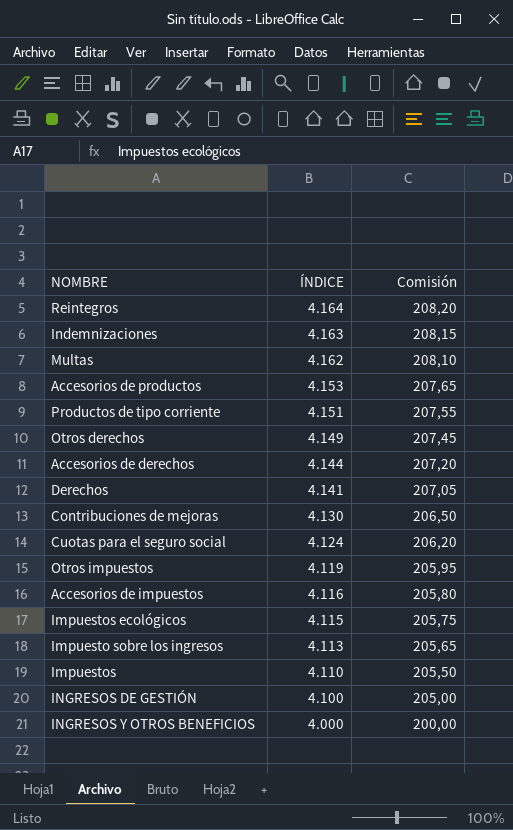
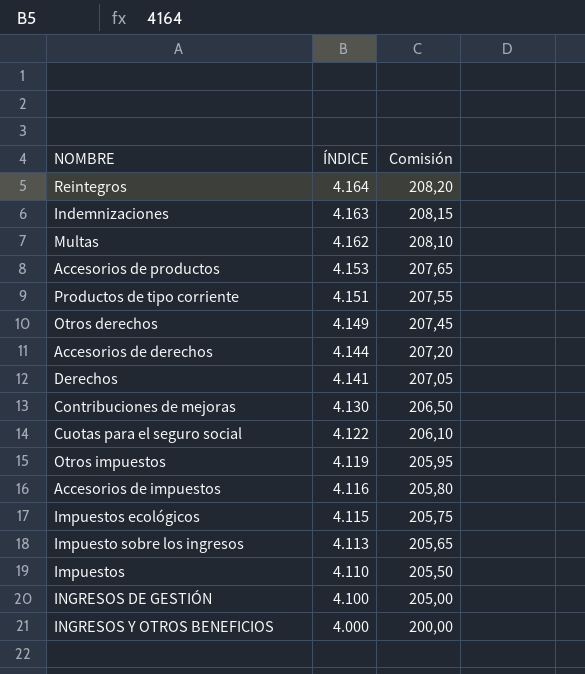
Cuotas para el seguro social | ÍNDICE: 4.124 -> 4.122
Cuotas para el seguro social | Comisión: 206,20 -> 206,10

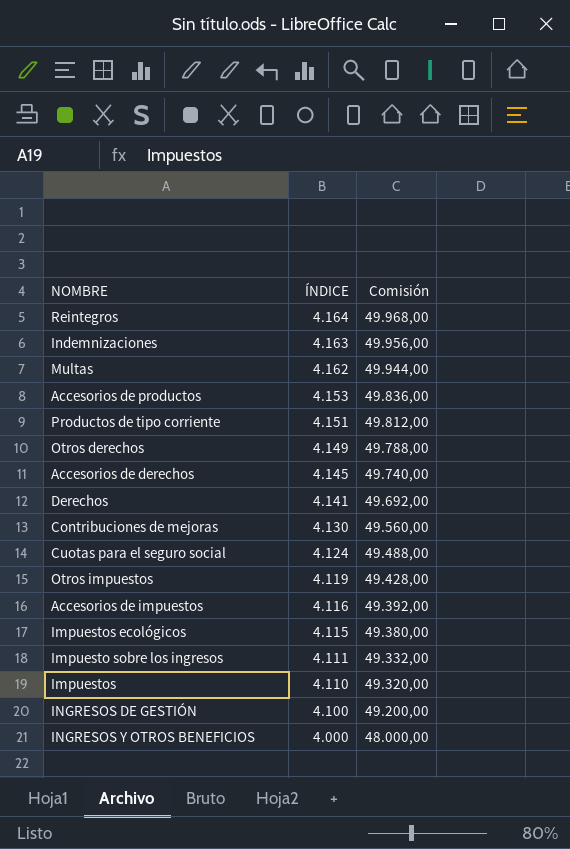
column Comisión | formula: [ÍNDICE] * 0,05 -> [ÍNDICE] * 12
Accesorios de derechos | ÍNDICE: 4.144 -> 4.145
Cuotas para el seguro social | ÍNDICE: 4.122 -> 4.124
Impuesto sobre los ingresos | ÍNDICE: 4.113 -> 4.111

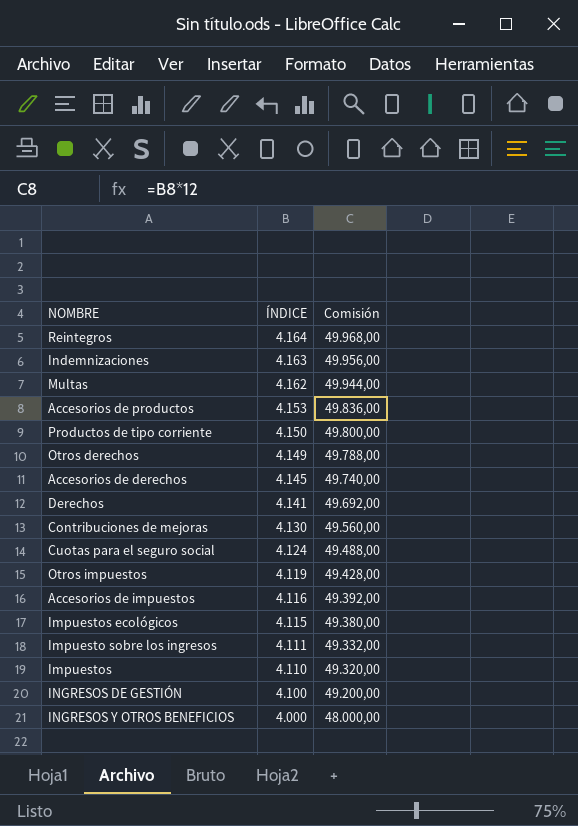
Productos de tipo corriente | ÍNDICE: 4.151 -> 4.150
Productos de tipo corriente | Comisión: 49.812,00 -> 49.800,00

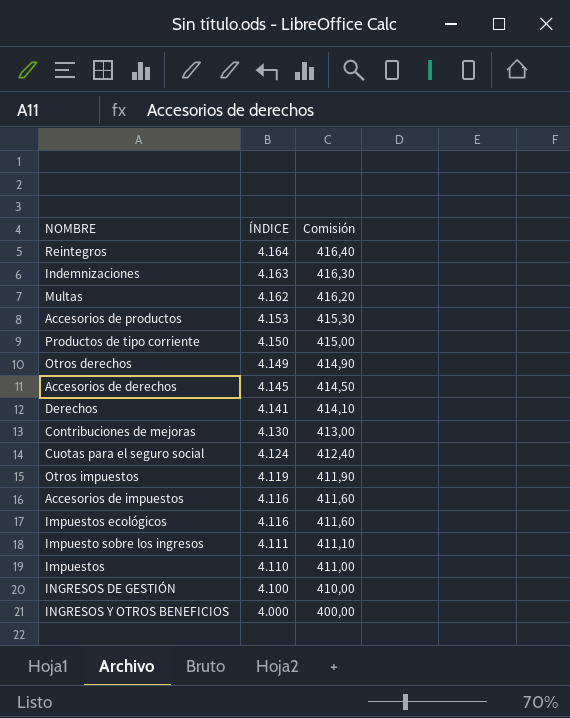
column Comisión | formula: [ÍNDICE] * 12 -> [ÍNDICE] * 0,1
Impuestos ecológicos | ÍNDICE: 4.115 -> 4.116

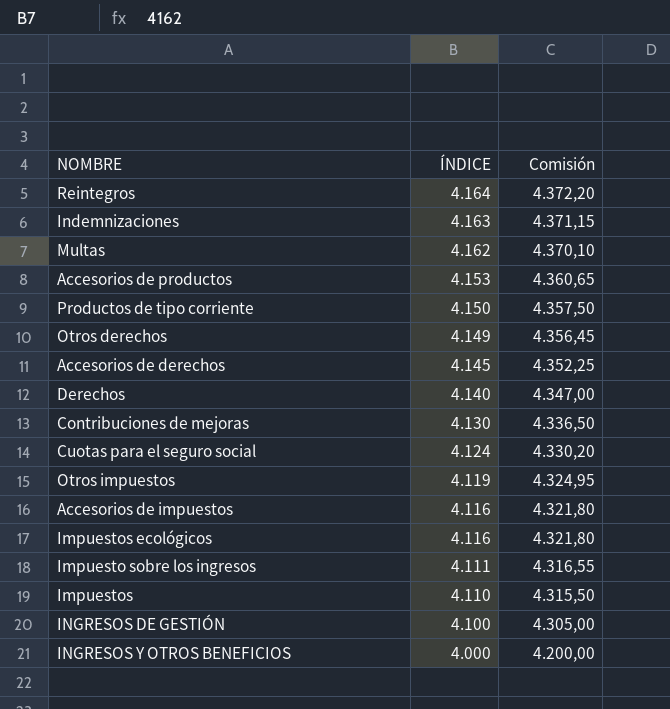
column Comisión | formula: [ÍNDICE] * 0,1 -> [ÍNDICE] * 1,05
Derechos | ÍNDICE: 4.141 -> 4.140

